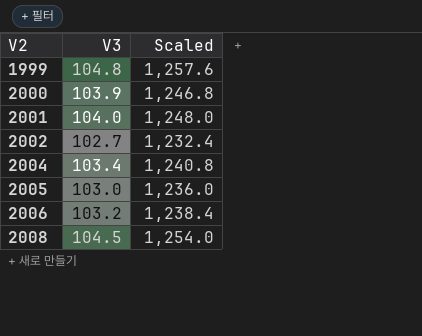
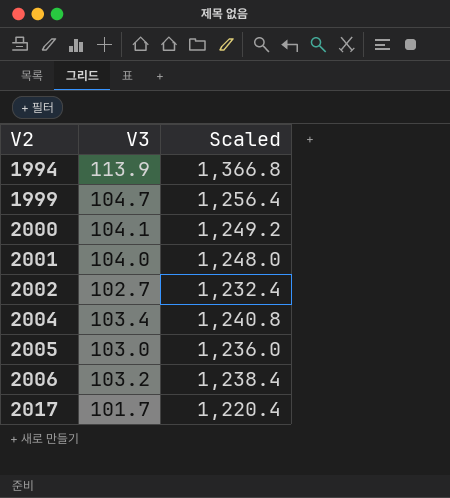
row 2008: 104.5 | 1,254.0 -> none
row 1994: none -> 113.9 | 1,366.8
1999 | V3: 104.8 -> 104.7
1999 | Scaled: 1,257.6 -> 1,256.4
2000 | V3: 103.9 -> 104.1
2000 | Scaled: 1,246.8 -> 1,249.2
row 2017: none -> 101.7 | 1,220.4

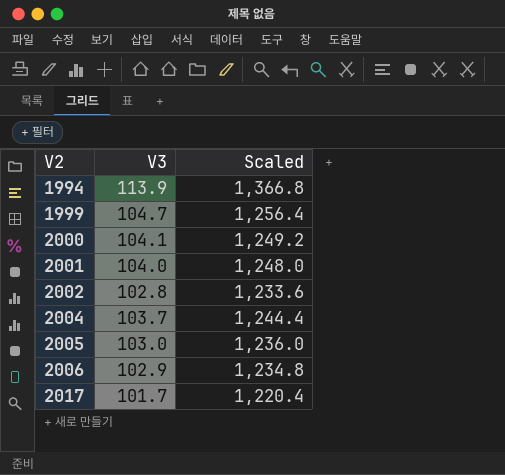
2002 | V3: 102.7 -> 102.8
2002 | Scaled: 1,232.4 -> 1,233.6
2004 | V3: 103.4 -> 103.7
2004 | Scaled: 1,240.8 -> 1,244.4
2006 | V3: 103.2 -> 102.9
2006 | Scaled: 1,238.4 -> 1,234.8

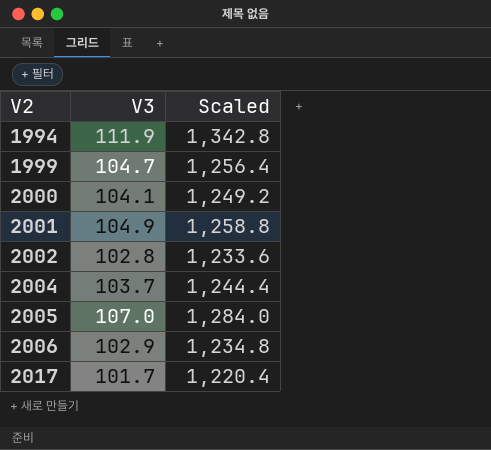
1994 | V3: 113.9 -> 111.9
1994 | Scaled: 1,366.8 -> 1,342.8
2001 | V3: 104.0 -> 104.9
2001 | Scaled: 1,248.0 -> 1,258.8
2005 | V3: 103.0 -> 107.0
2005 | Scaled: 1,236.0 -> 1,284.0

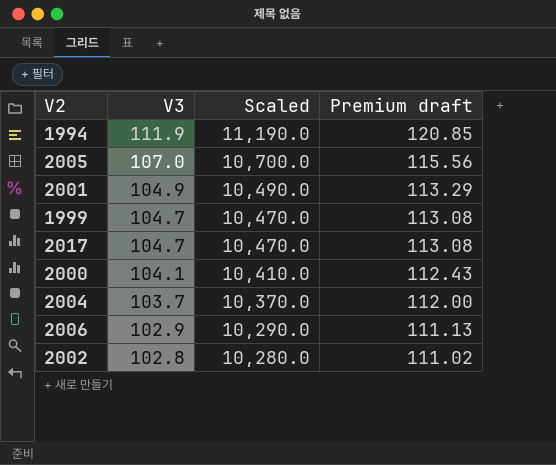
row order: V2 ascending -> V3 descending
column Scaled | formula: [V3] * 12 -> [V3] * 100
column Premium draft | formula: none -> [V3] * 1.08
2017 | V3: 101.7 -> 104.7

